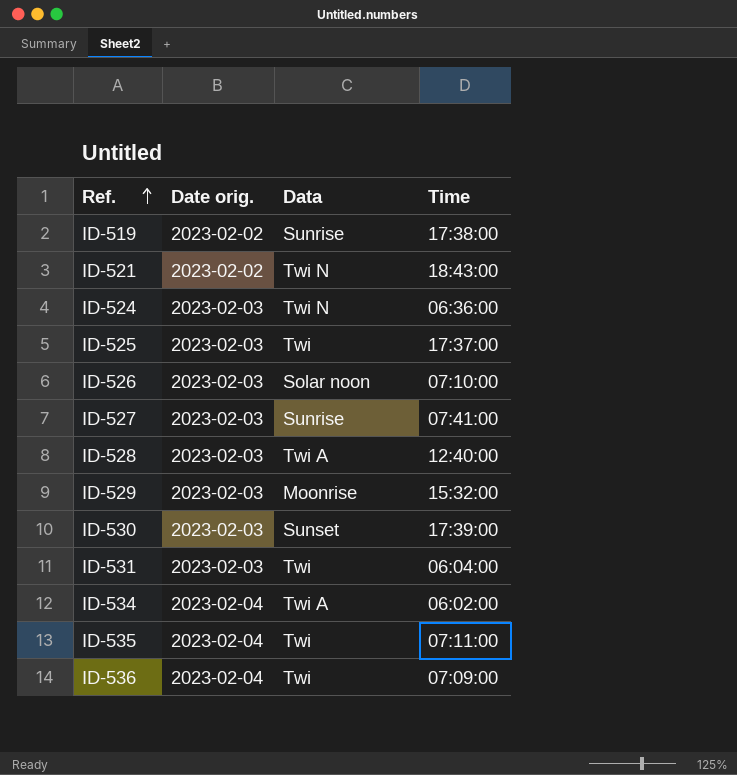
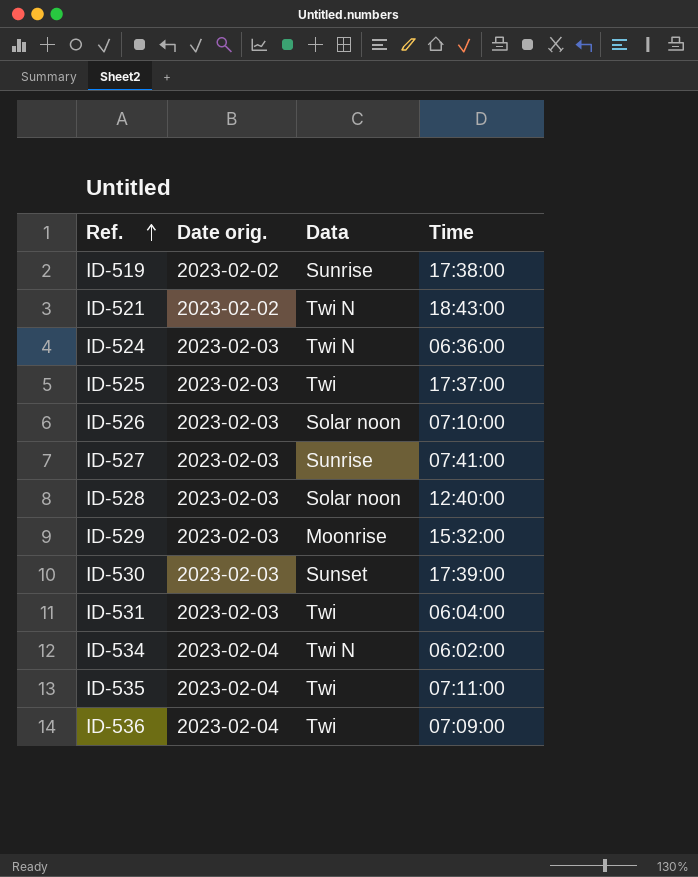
ID-528 | Data: Twi A -> Solar noon
ID-534 | Data: Twi A -> Twi N

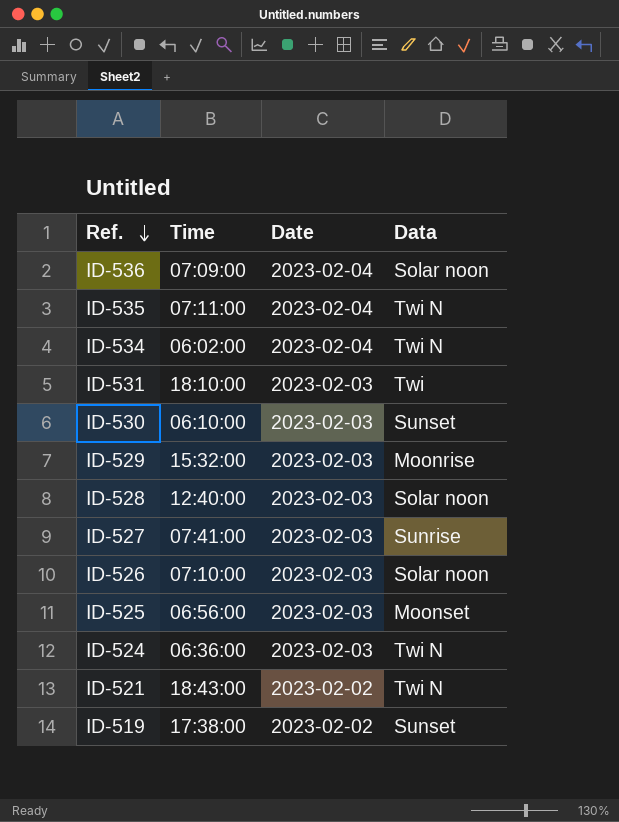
row order: Ref. ascending -> Ref. descending
column Time | position: 4 -> 2
column name: Date orig. -> Date
ID-536 | Data: Twi -> Solar noon
ID-535 | Data: Twi -> Twi N
ID-531 | Time: 06:04:00 -> 18:10:00
ID-530 | Time: 17:39:00 -> 06:10:00
ID-525 | Time: 17:37:00 -> 06:56:00
ID-525 | Data: Twi -> Moonset
ID-519 | Data: Sunrise -> Sunset

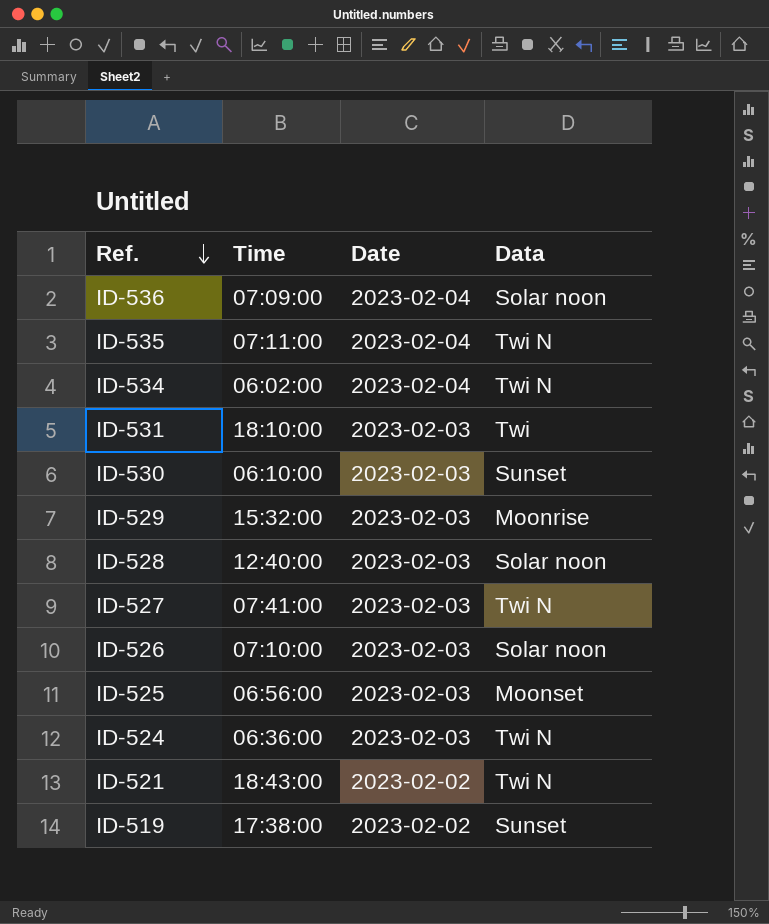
ID-527 | Data: Sunrise -> Twi N

